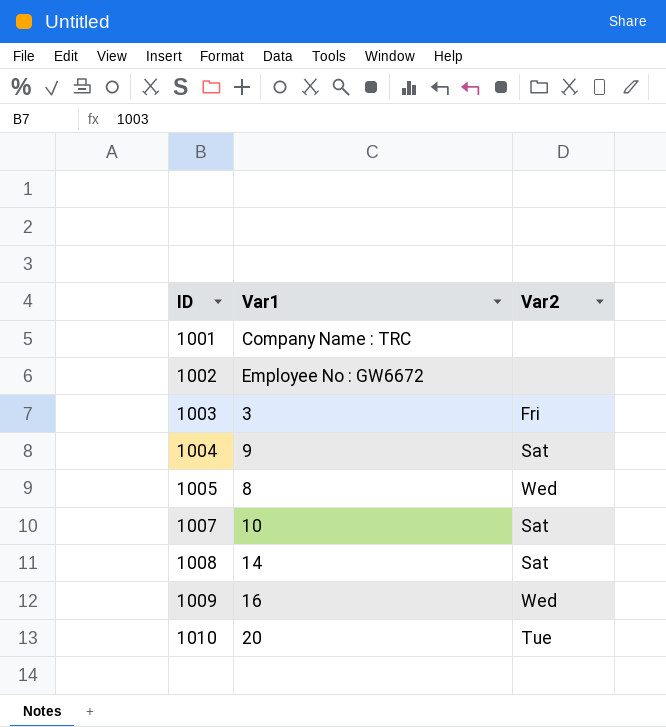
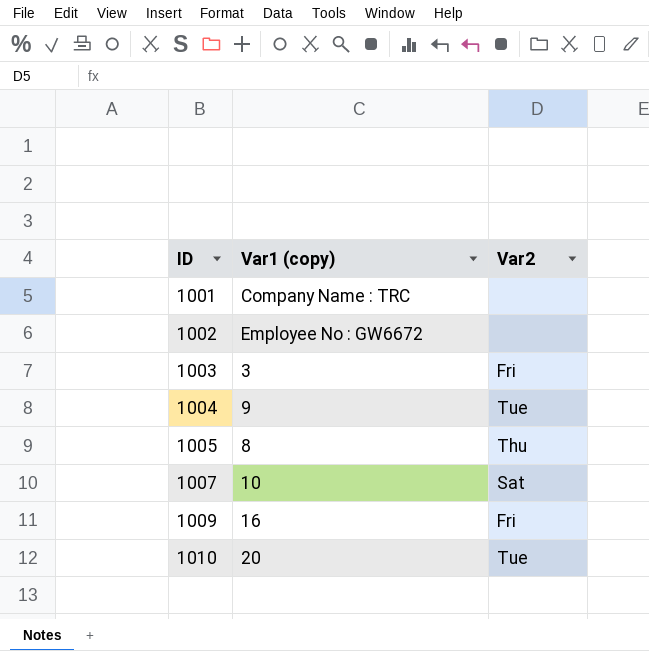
column name: Var1 -> Var1 (copy)
row 1008: 14 | Sat -> none
1004 | Var2: Sat -> Tue
1005 | Var2: Wed -> Thu
1009 | Var2: Wed -> Fri

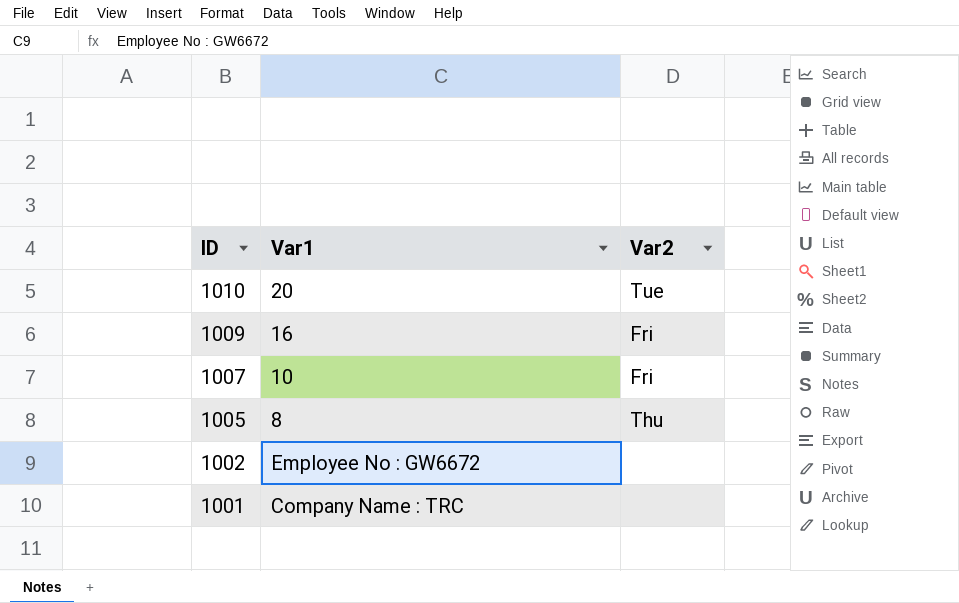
row order: ID ascending -> ID descending
column name: Var1 (copy) -> Var1
row 1003: 3 | Fri -> none
row 1004: 9 | Tue -> none
1007 | Var2: Sat -> Fri

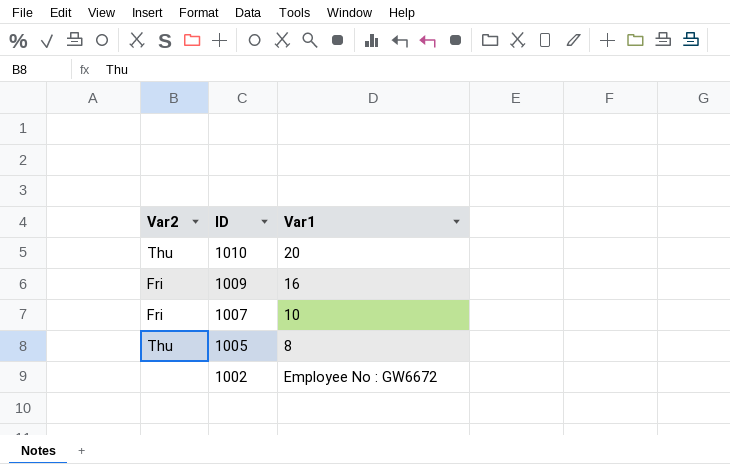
column Var2 | position: 3 -> 1
row 1001: Company Name : TRC | none -> none
1010 | Var2: Tue -> Thu

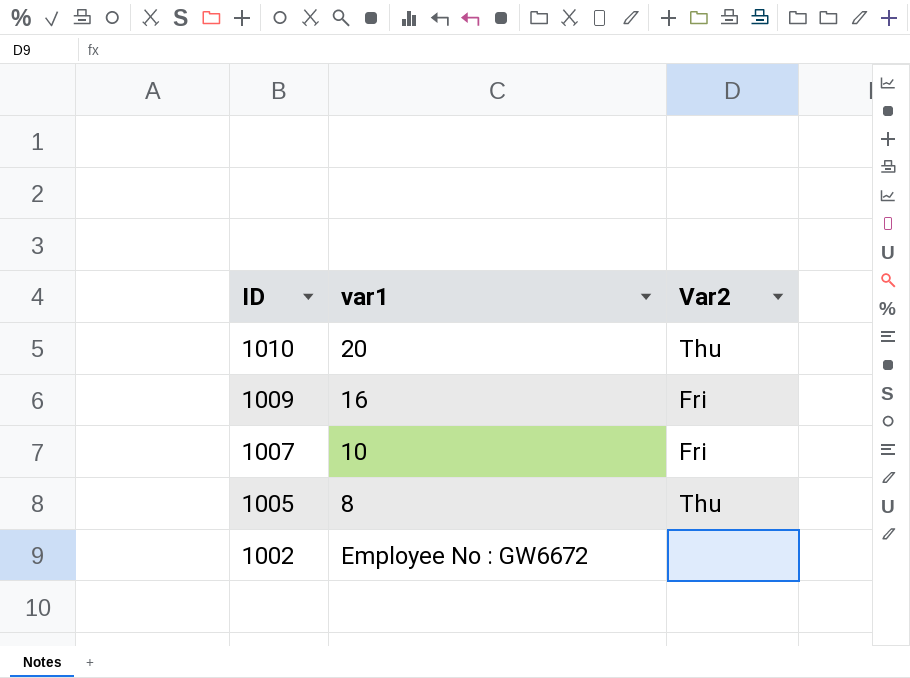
column name: Var1 -> var1
column Var2 | position: 1 -> 3

